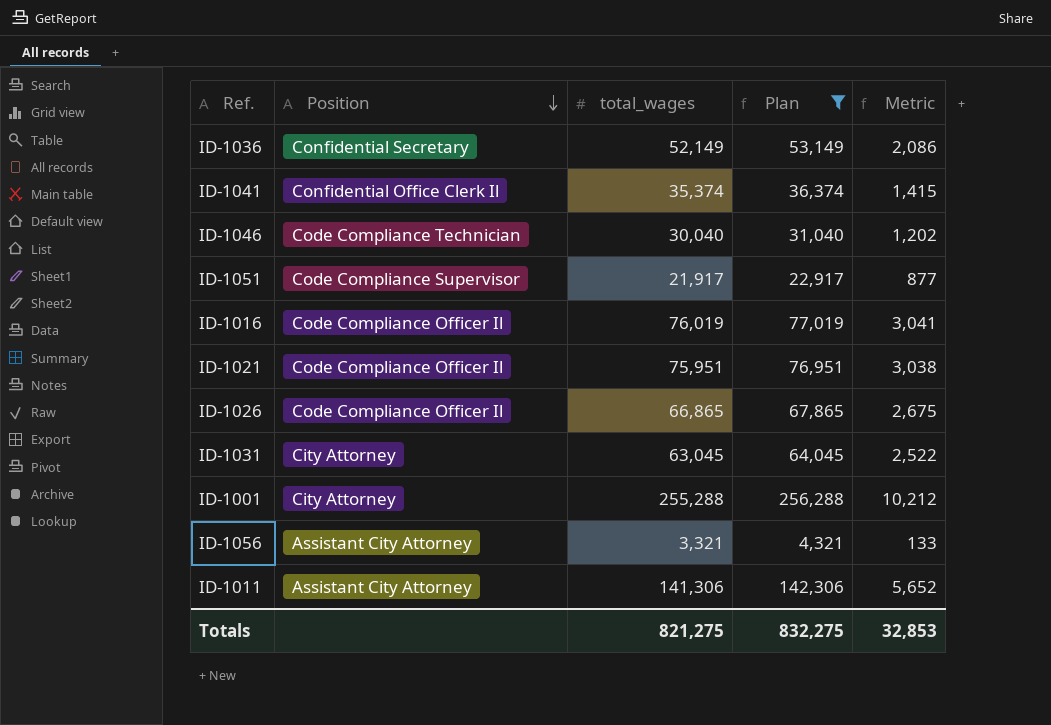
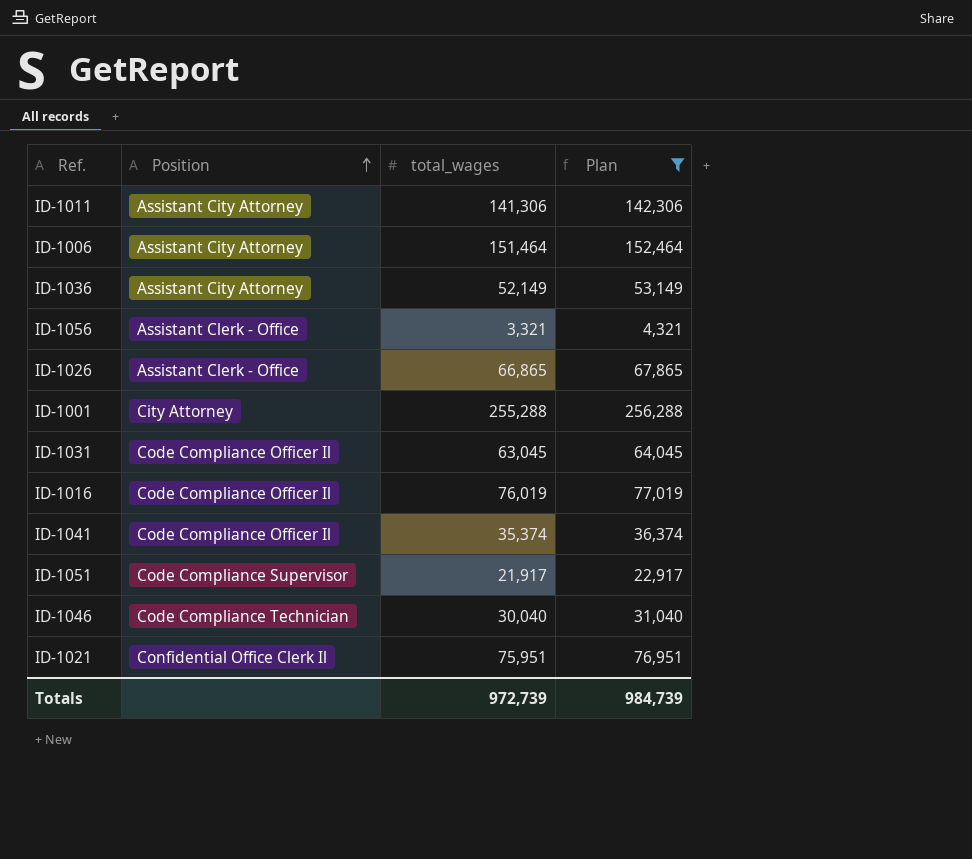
row order: Position descending -> Position ascending
column Metric | formula: [total_wages] * 0.04 -> none
row ID-1006: none -> Assistant City Attorney | 151,464 | 152,464
ID-1036 | Position: Confidential Secretary -> Assistant City Attorney
ID-1056 | Position: Assistant City Attorney -> Assistant Clerk - Office
ID-1026 | Position: Code Compliance Officer Il -> Assistant Clerk - Office
ID-1031 | Position: City Attorney -> Code Compliance Officer Il
ID-1041 | Position: Confidential Office Clerk Il -> Code Compliance Officer Il
ID-1021 | Position: Code Compliance Officer Il -> Confidential Office Clerk Il
Totals | total_wages: 821,275 -> 972,739
Totals | Plan: 832,275 -> 984,739

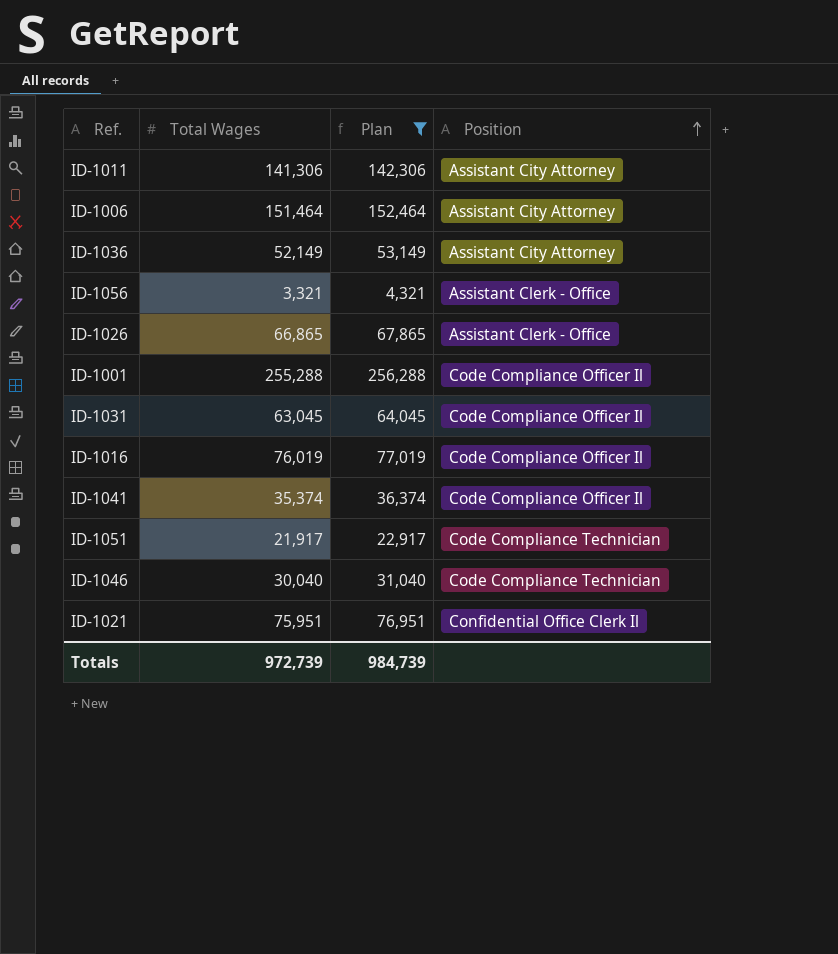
column name: total_wages -> Total Wages
column Position | position: 2 -> 4
ID-1001 | Position: City Attorney -> Code Compliance Officer Il
ID-1051 | Position: Code Compliance Supervisor -> Code Compliance Technician

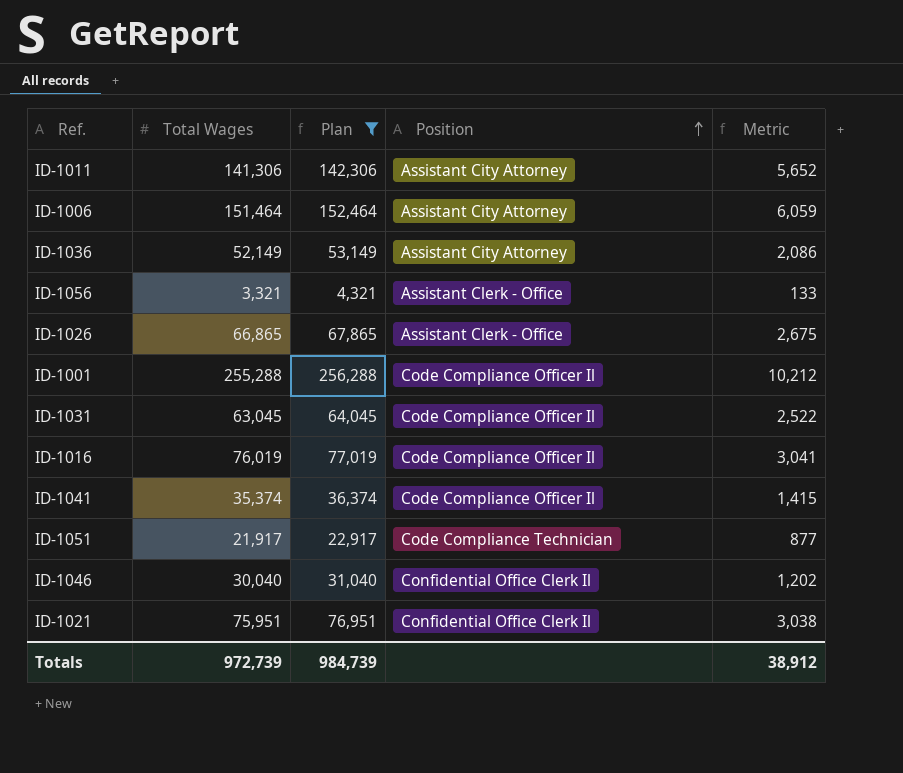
column Metric | formula: none -> [Total Wages] * 0.04
ID-1046 | Position: Code Compliance Technician -> Confidential Office Clerk Il

